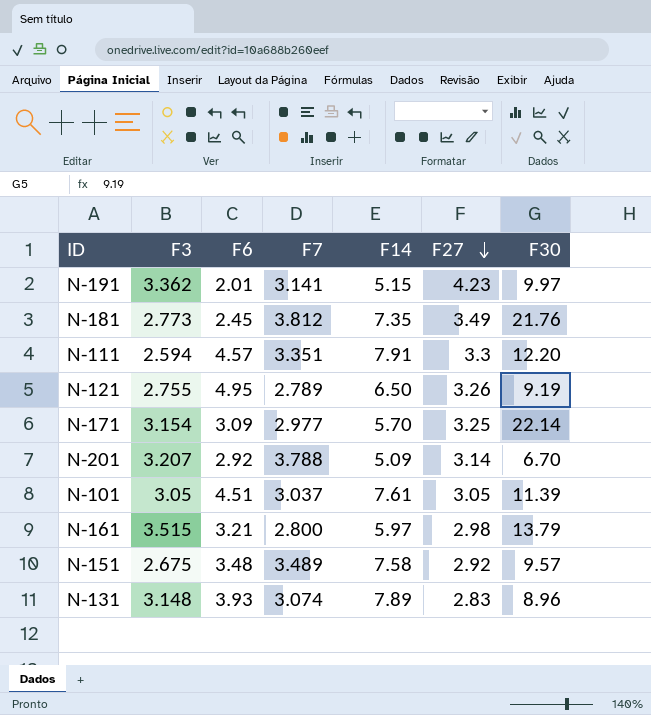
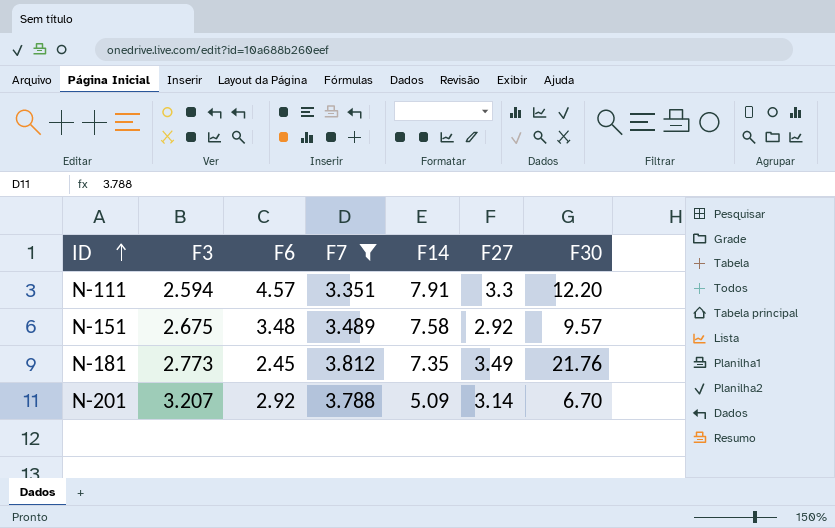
filter: none -> F7 >= 3.351
row order: F27 descending -> ID ascending

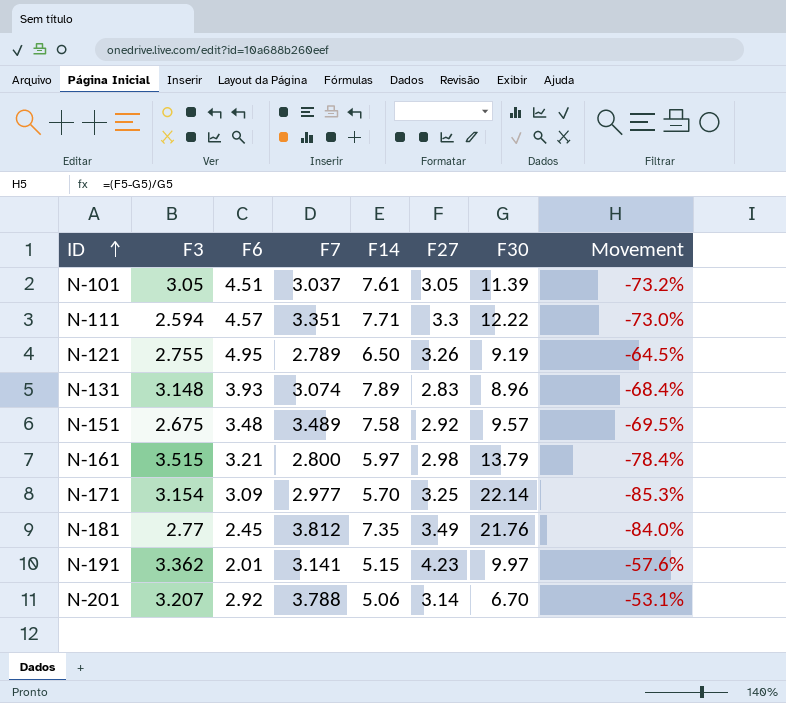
filter: F7 >= 3.351 -> none
column Movement | formula: none -> ([F27] - [F30]) / [F30]
N-111 | F14: 7.91 -> 7.71
N-111 | F30: 12.20 -> 12.22
N-181 | F3: 2.773 -> 2.77
N-201 | F14: 5.09 -> 5.06

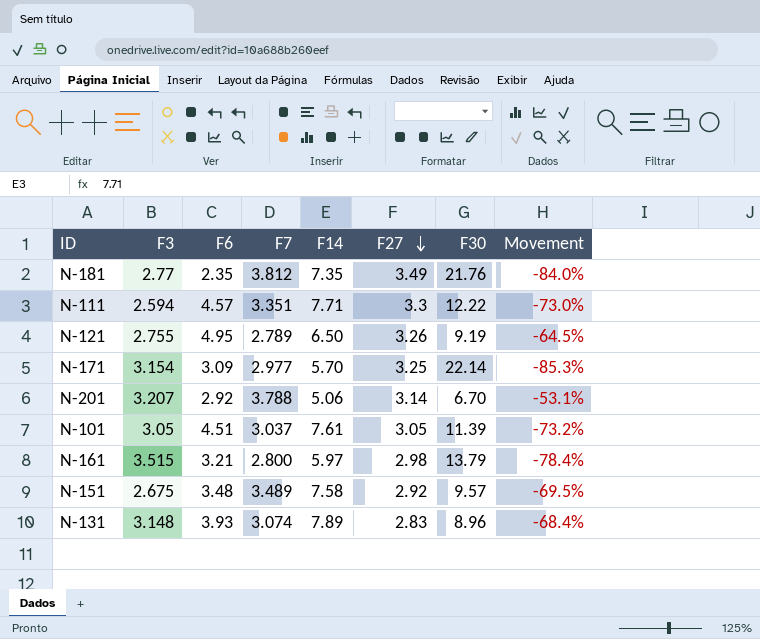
row order: ID ascending -> F27 descending
row N-191: 3.362 | 2.01 | 3.141 | 5.15 | 4.23 | 9.97 | -57.6% -> none
N-181 | F6: 2.45 -> 2.35

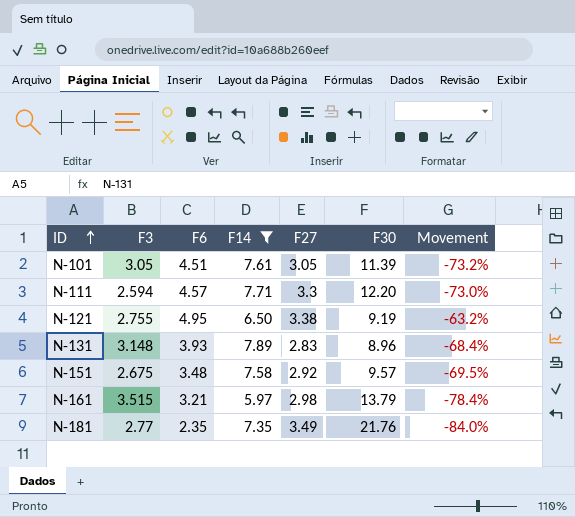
filter: none -> F14 >= 5.97
row order: F27 descending -> ID ascending
column F7 | position: 4 -> none
N-111 | F30: 12.22 -> 12.20
N-121 | F27: 3.26 -> 3.38
N-121 | Movement: -64.5% -> -63.2%

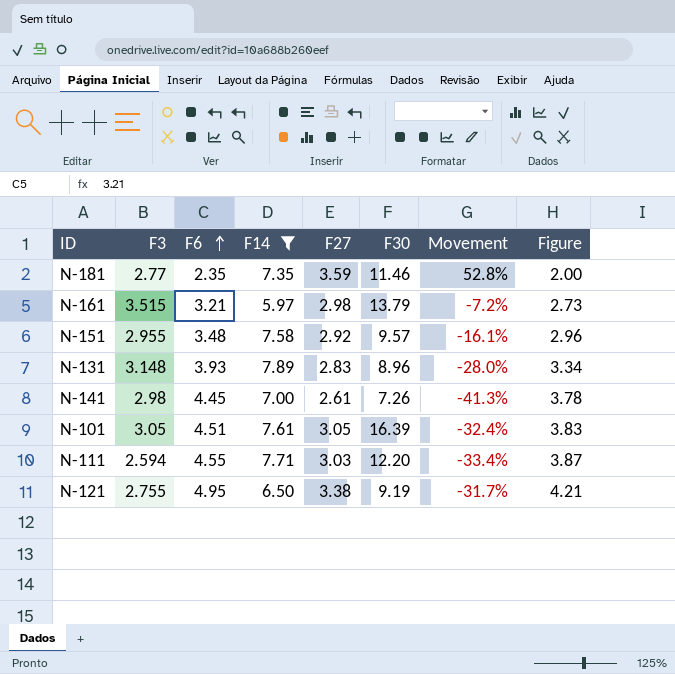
row order: ID ascending -> F6 ascending
column Movement | formula: ([F27] - [F30]) / [F30] -> ([F27] - [F6]) / [F6]
column Figure | formula: none -> [F6] * 0.85
N-181 | F27: 3.49 -> 3.59
N-181 | F30: 21.76 -> 11.46
N-151 | F3: 2.675 -> 2.955
row N-141: none -> 2.98 | 4.45 | 7.00 | 2.61 | 7.26 | -41.3% | 3.78
N-101 | F30: 11.39 -> 16.39
N-111 | F6: 4.57 -> 4.55
N-111 | F27: 3.3 -> 3.03

